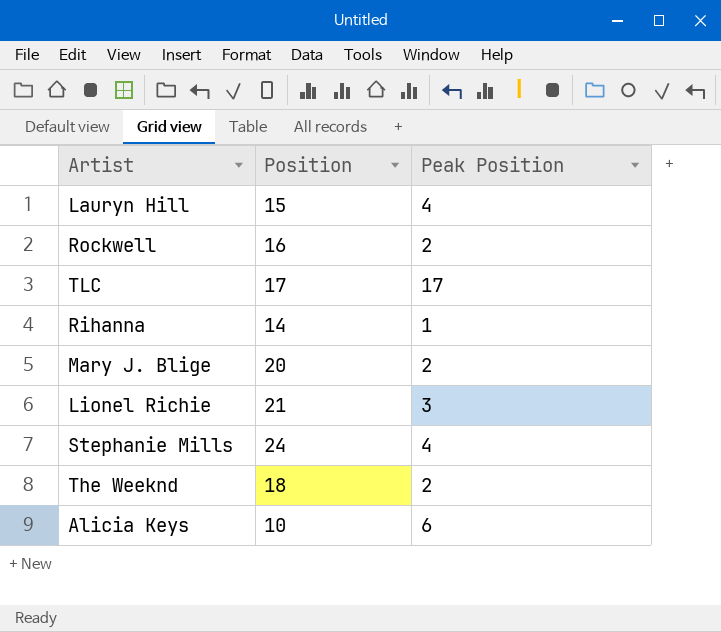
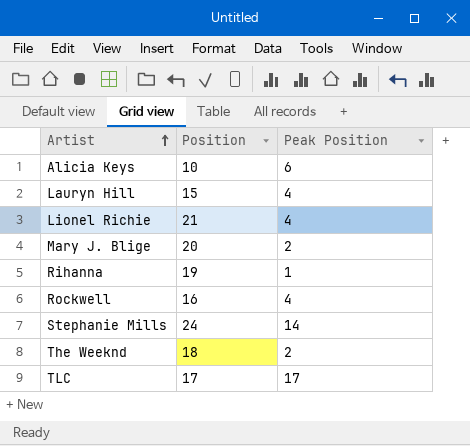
row order: none -> Artist ascending
Lionel Richie | Peak Position: 3 -> 4
Rihanna | Position: 14 -> 19
Rockwell | Peak Position: 2 -> 4
Stephanie Mills | Peak Position: 4 -> 14

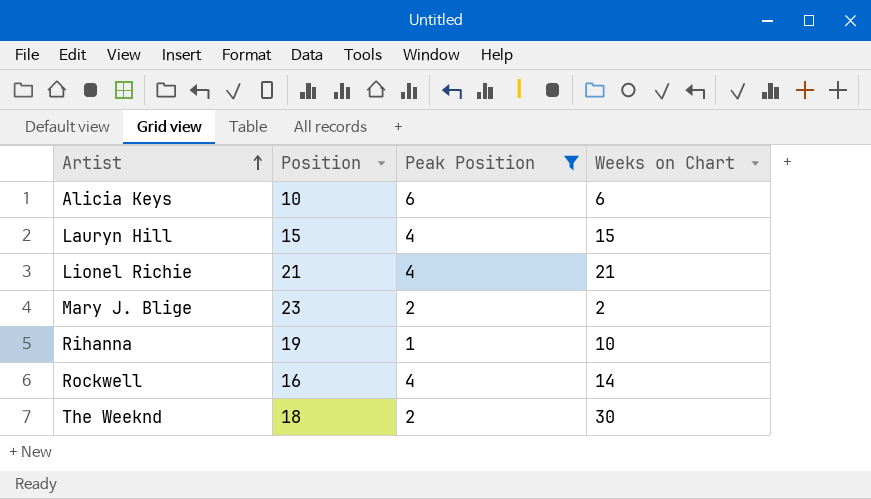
filter: none -> Peak Position <= 6
column Weeks on Chart | position: none -> 4
Mary J. Blige | Position: 20 -> 23

